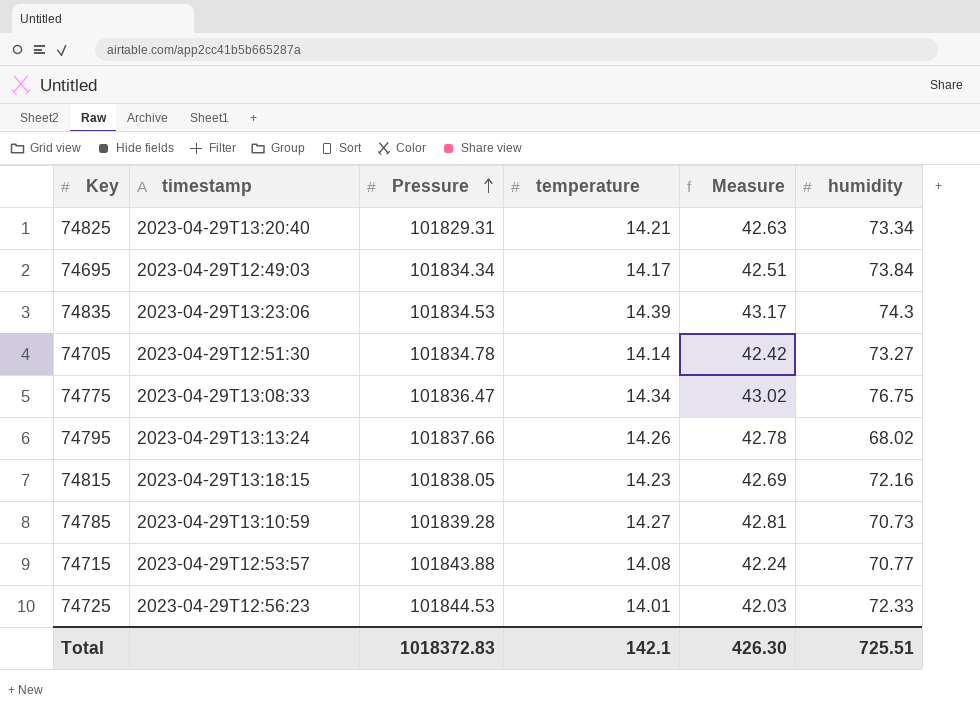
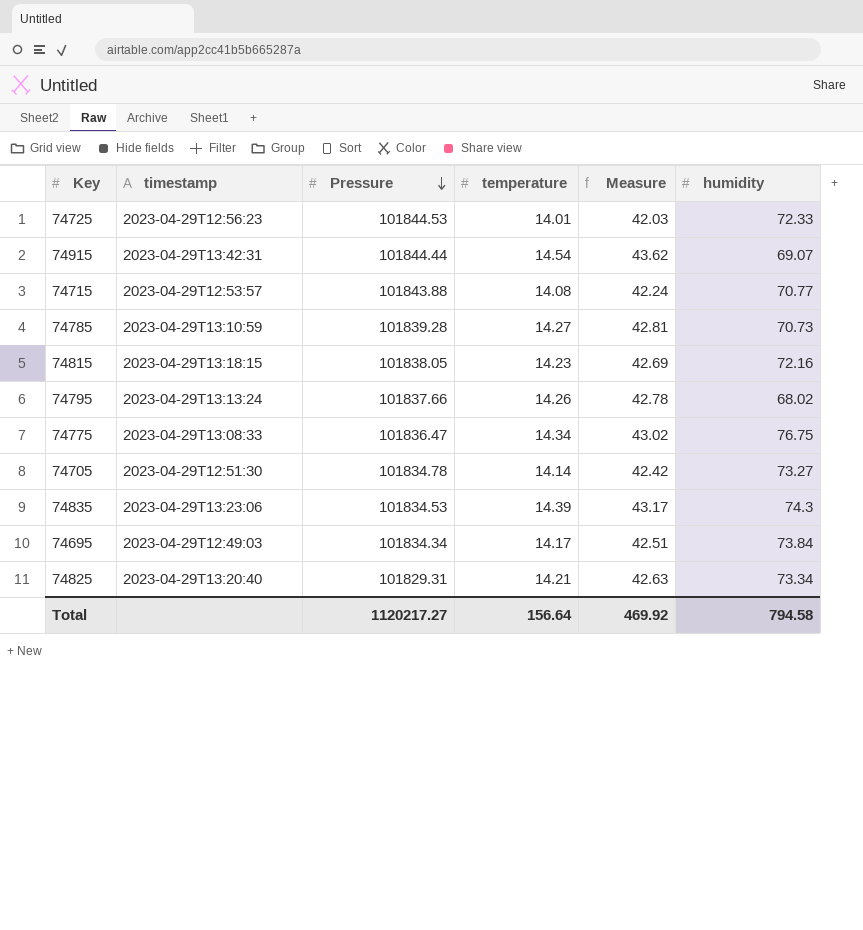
row order: Pressure ascending -> Pressure descending
row 74915: none -> 2023-04-29T13:42:31 | 101844.44 | 14.54 | 43.62 | 69.07
Total | Pressure: 1018372.83 -> 1120217.27
Total | temperature: 142.1 -> 156.64
Total | Measure: 426.30 -> 469.92
Total | humidity: 725.51 -> 794.58

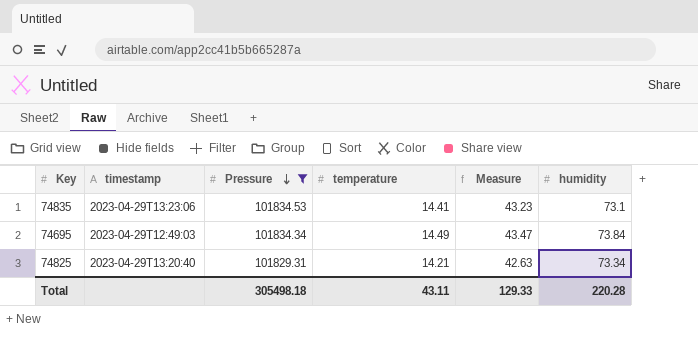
filter: none -> Pressure <= 101834.53
74835 | temperature: 14.39 -> 14.41
74835 | Measure: 43.17 -> 43.23
74835 | humidity: 74.3 -> 73.1
74695 | temperature: 14.17 -> 14.49
74695 | Measure: 42.51 -> 43.47
Total | Pressure: 1120217.27 -> 305498.18
Total | temperature: 156.64 -> 43.11
Total | Measure: 469.92 -> 129.33
Total | humidity: 794.58 -> 220.28

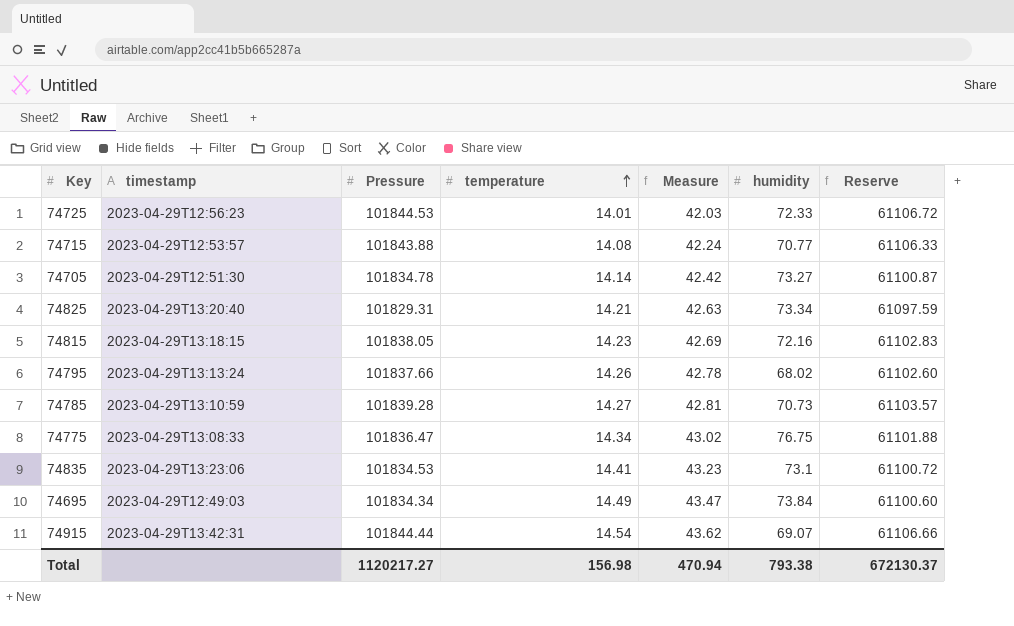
filter: Pressure <= 101834.53 -> none
row order: Pressure descending -> temperature ascending
column Reserve | formula: none -> [Pressure] * 0.6
Total | Pressure: 305498.18 -> 1120217.27
Total | temperature: 43.11 -> 156.98
Total | Measure: 129.33 -> 470.94
Total | humidity: 220.28 -> 793.38

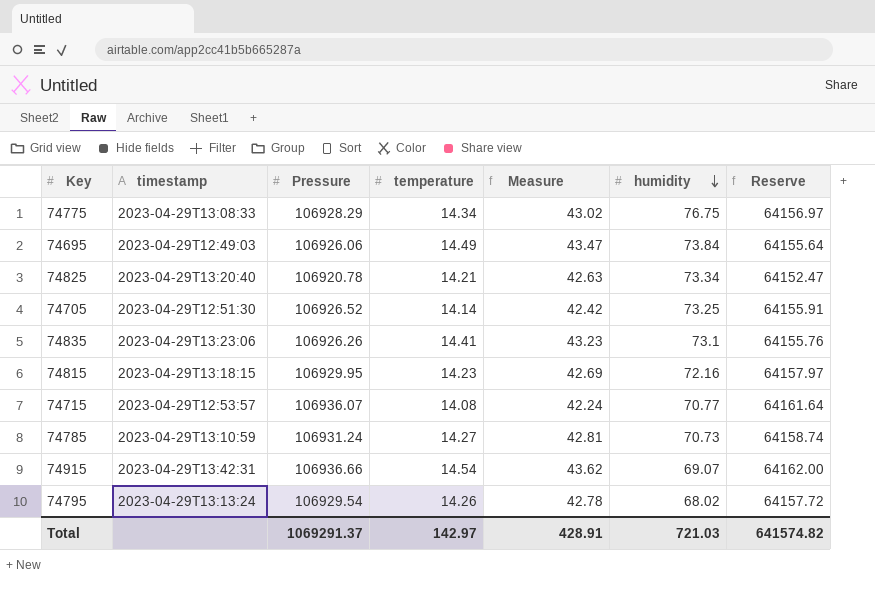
row order: temperature ascending -> humidity descending
row 74725: 2023-04-29T12:56:23 | 101844.53 | 14.01 | 42.03 | 72.33 | 61106.72 -> none
74775 | Pressure: 101836.47 -> 106928.29
74775 | Reserve: 61101.88 -> 64156.97
74695 | Pressure: 101834.34 -> 106926.06
74695 | Reserve: 61100.60 -> 64155.64
74825 | Pressure: 101829.31 -> 106920.78
74825 | Reserve: 61097.59 -> 64152.47
74705 | Pressure: 101834.78 -> 106926.52
74705 | humidity: 73.27 -> 73.25
74705 | Reserve: 61100.87 -> 64155.91
74835 | Pressure: 101834.53 -> 106926.26
74835 | Reserve: 61100.72 -> 64155.76
74815 | Pressure: 101838.05 -> 106929.95
74815 | Reserve: 61102.83 -> 64157.97
74715 | Pressure: 101843.88 -> 106936.07
74715 | Reserve: 61106.33 -> 64161.64
74785 | Pressure: 101839.28 -> 106931.24
74785 | Reserve: 61103.57 -> 64158.74
74915 | Pressure: 101844.44 -> 106936.66
74915 | Reserve: 61106.66 -> 64162.00
74795 | Pressure: 101837.66 -> 106929.54
74795 | Reserve: 61102.60 -> 64157.72
Total | Pressure: 1120217.27 -> 1069291.37
Total | temperature: 156.98 -> 142.97
Total | Measure: 470.94 -> 428.91
Total | humidity: 793.38 -> 721.03
Total | Reserve: 672130.37 -> 641574.82

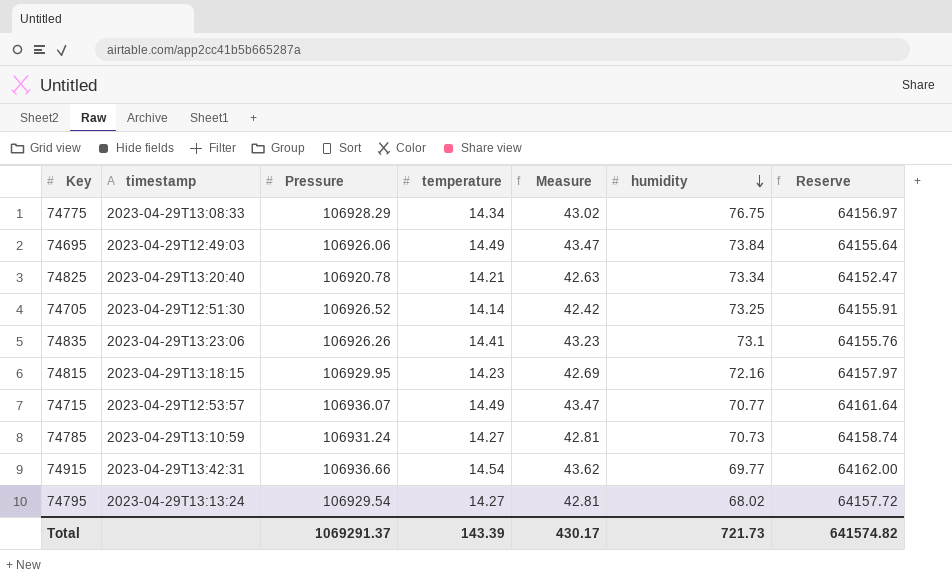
74715 | temperature: 14.08 -> 14.49
74715 | Measure: 42.24 -> 43.47
74915 | humidity: 69.07 -> 69.77
74795 | temperature: 14.26 -> 14.27
74795 | Measure: 42.78 -> 42.81
Total | temperature: 142.97 -> 143.39
Total | Measure: 428.91 -> 430.17
Total | humidity: 721.03 -> 721.73

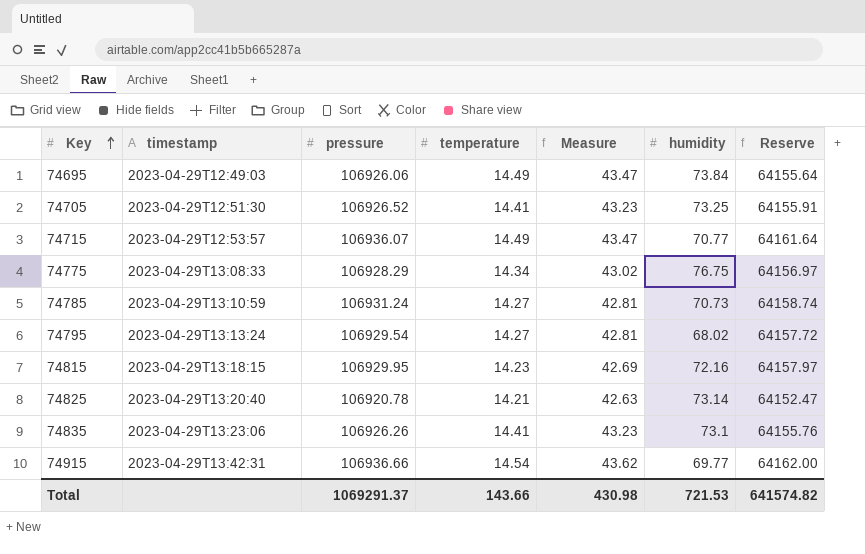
row order: humidity descending -> Key ascending
column name: Pressure -> pressure
74705 | temperature: 14.14 -> 14.41
74705 | Measure: 42.42 -> 43.23
74825 | humidity: 73.34 -> 73.14
Total | temperature: 143.39 -> 143.66
Total | Measure: 430.17 -> 430.98
Total | humidity: 721.73 -> 721.53

